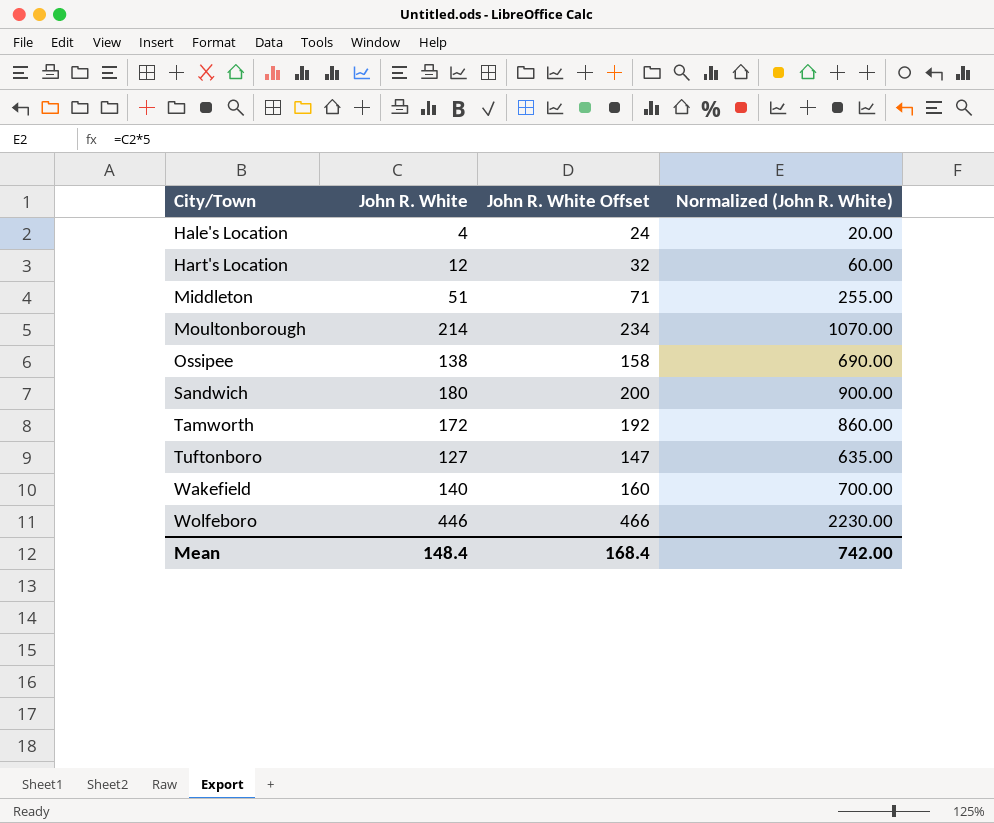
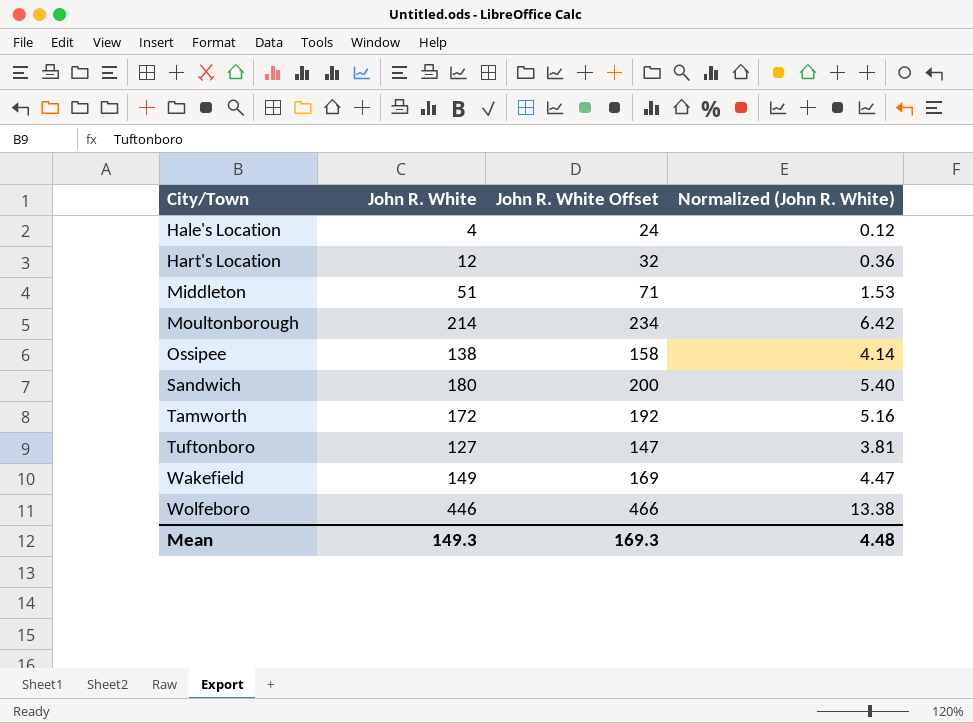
column Normalized (John R. White) | formula: [John R. White] * 5 -> [John R. White] * 0.03
Wakefield | John R. White: 140 -> 149
Wakefield | John R. White Offset: 160 -> 169
Mean | John R. White: 148.4 -> 149.3
Mean | John R. White Offset: 168.4 -> 169.3
Mean | Normalized (John R. White): 742.00 -> 4.48

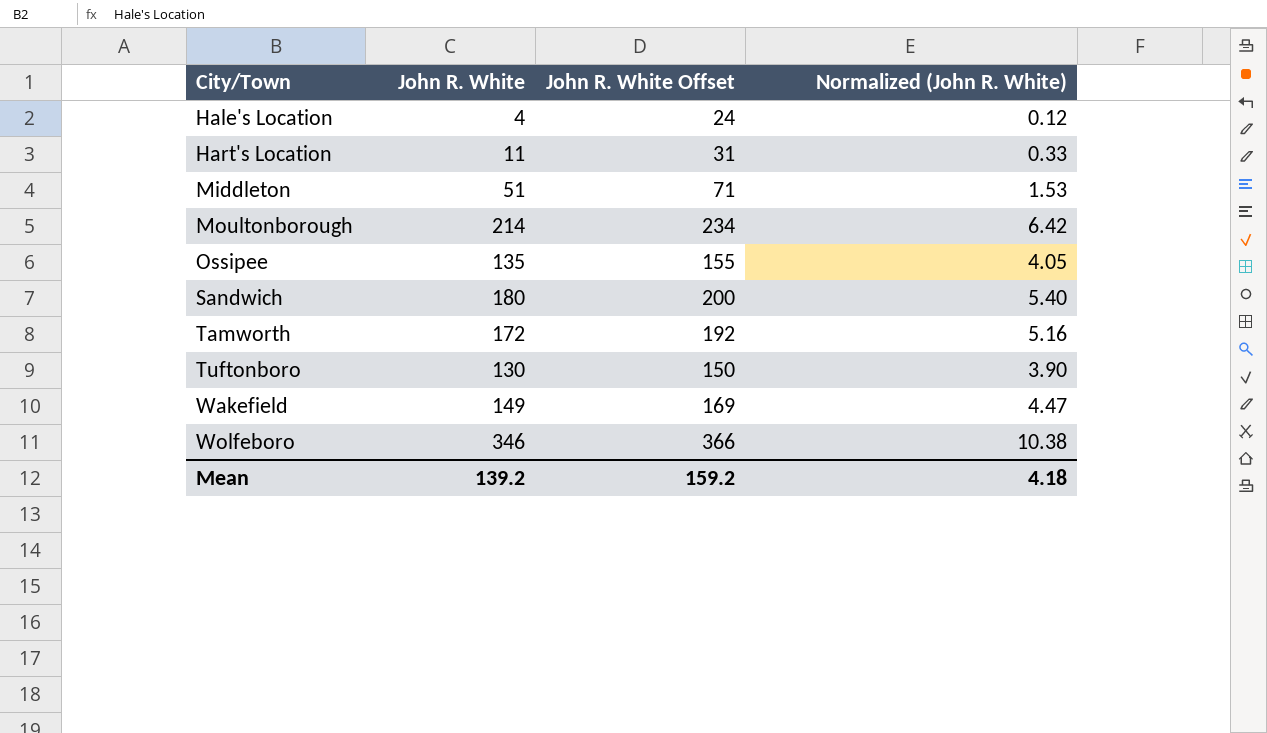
Hart's Location | John R. White: 12 -> 11
Hart's Location | John R. White Offset: 32 -> 31
Hart's Location | Normalized (John R. White): 0.36 -> 0.33
Ossipee | John R. White: 138 -> 135
Ossipee | John R. White Offset: 158 -> 155
Ossipee | Normalized (John R. White): 4.14 -> 4.05
Tuftonboro | John R. White: 127 -> 130
Tuftonboro | John R. White Offset: 147 -> 150
Tuftonboro | Normalized (John R. White): 3.81 -> 3.90
Wolfeboro | John R. White: 446 -> 346
Wolfeboro | John R. White Offset: 466 -> 366
Wolfeboro | Normalized (John R. White): 13.38 -> 10.38
Mean | John R. White: 149.3 -> 139.2
Mean | John R. White Offset: 169.3 -> 159.2
Mean | Normalized (John R. White): 4.48 -> 4.18

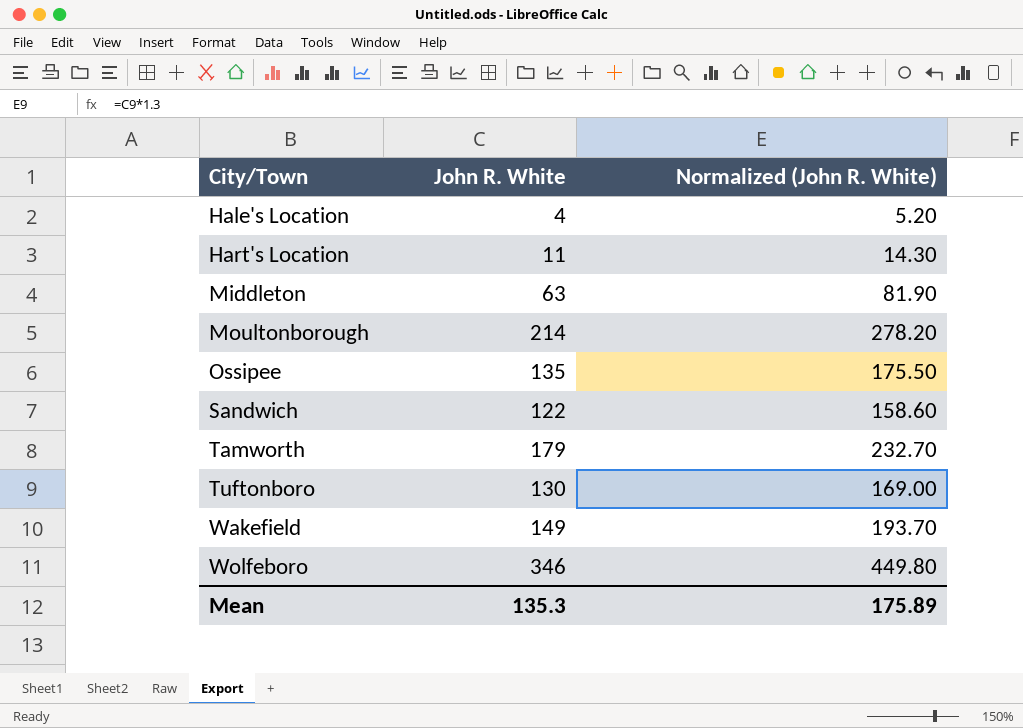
column John R. White Offset | formula: [John R. White] + 20 -> none
column Normalized (John R. White) | formula: [John R. White] * 0.03 -> [John R. White] * 1.3
Middleton | John R. White: 51 -> 63
Sandwich | John R. White: 180 -> 122
Tamworth | John R. White: 172 -> 179
Mean | John R. White: 139.2 -> 135.3
Mean | Normalized (John R. White): 4.18 -> 175.89

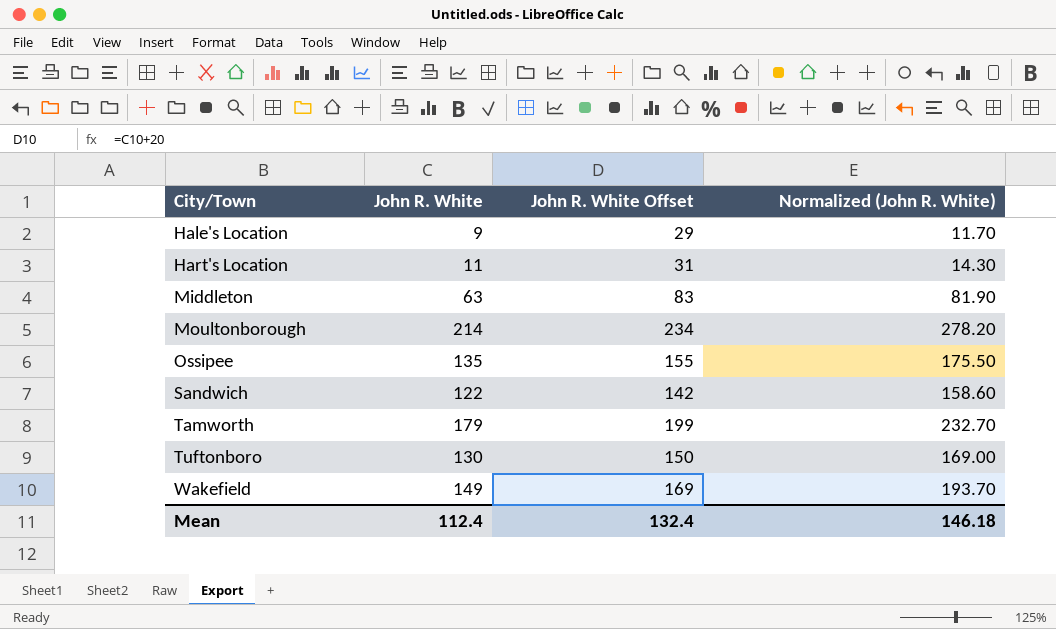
column John R. White Offset | formula: none -> [John R. White] + 20
row Wolfeboro: 346 | 449.80 -> none
Hale's Location | John R. White: 4 -> 9
Hale's Location | Normalized (John R. White): 5.20 -> 11.70
Mean | John R. White: 135.3 -> 112.4
Mean | Normalized (John R. White): 175.89 -> 146.18

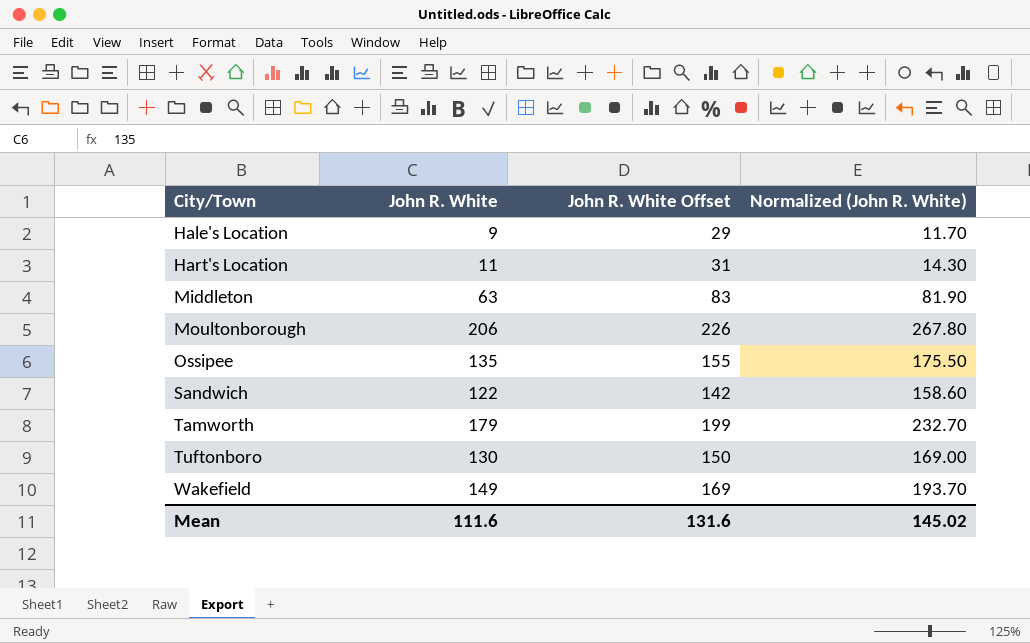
Moultonborough | John R. White: 214 -> 206
Moultonborough | John R. White Offset: 234 -> 226
Moultonborough | Normalized (John R. White): 278.20 -> 267.80
Mean | John R. White: 112.4 -> 111.6
Mean | John R. White Offset: 132.4 -> 131.6
Mean | Normalized (John R. White): 146.18 -> 145.02

